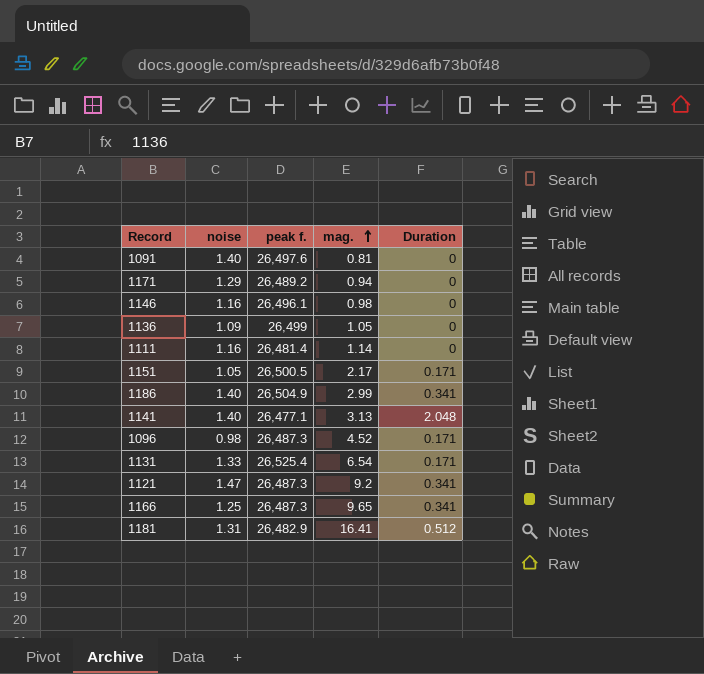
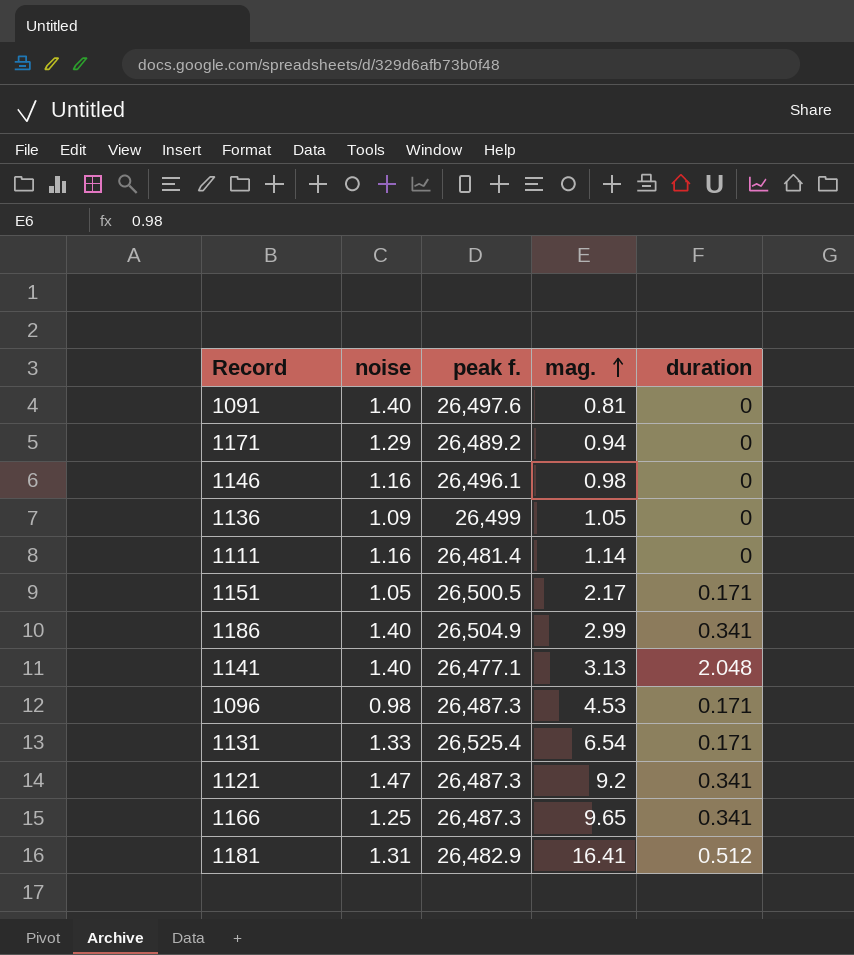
column name: Duration -> duration
1096 | mag.: 4.52 -> 4.53

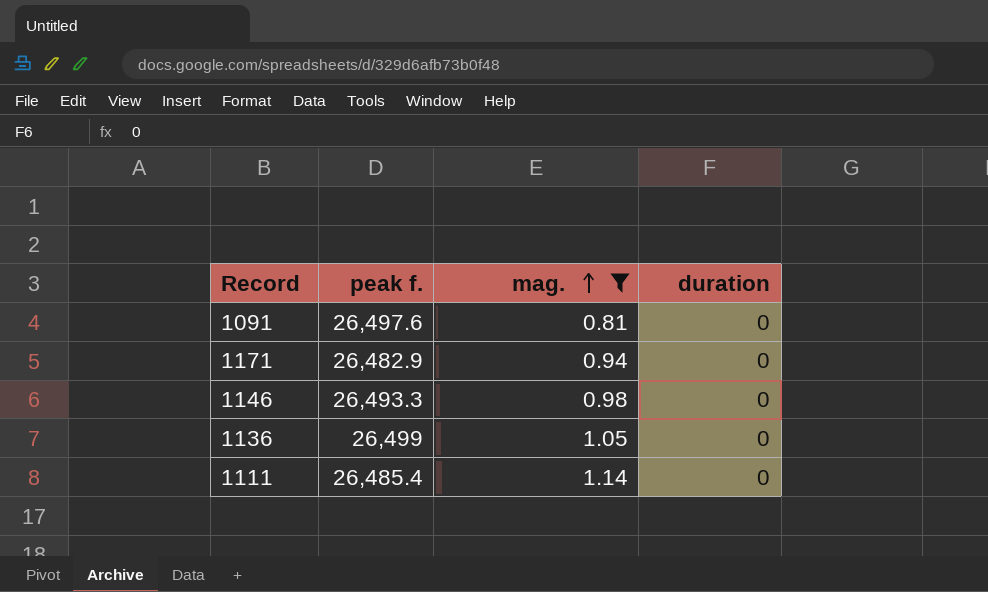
filter: none -> mag. <= 1.14
column noise | position: 2 -> none
1171 | peak f.: 26,489.2 -> 26,482.9
1146 | peak f.: 26,496.1 -> 26,493.3
1111 | peak f.: 26,481.4 -> 26,485.4

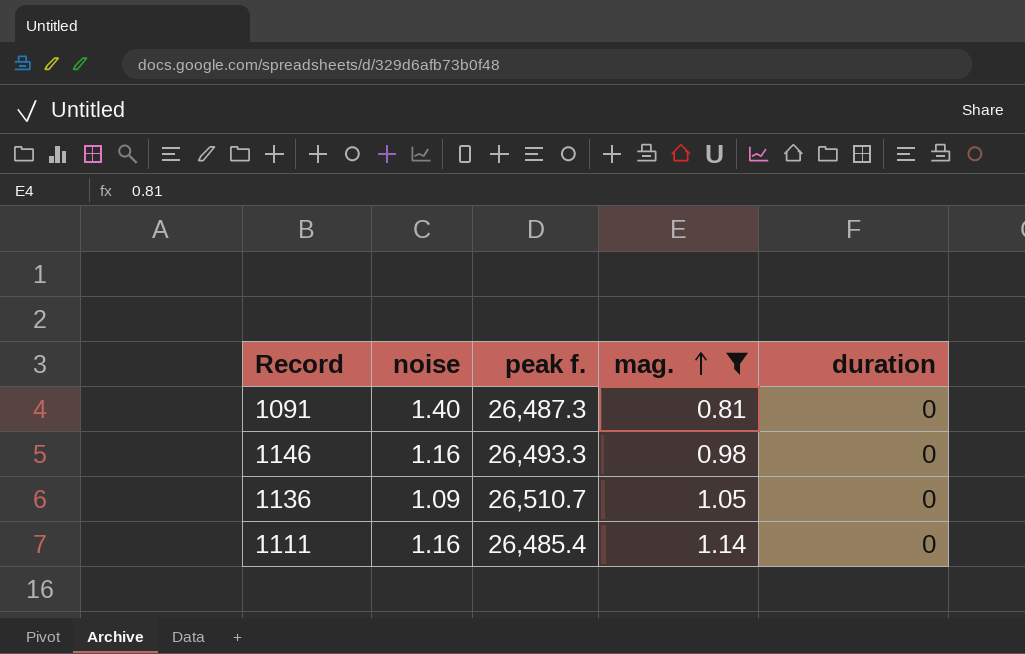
column noise | position: none -> 2
row 1171: 26,482.9 | 0.94 | 0 -> none
1091 | peak f.: 26,497.6 -> 26,487.3
1136 | peak f.: 26,499 -> 26,510.7

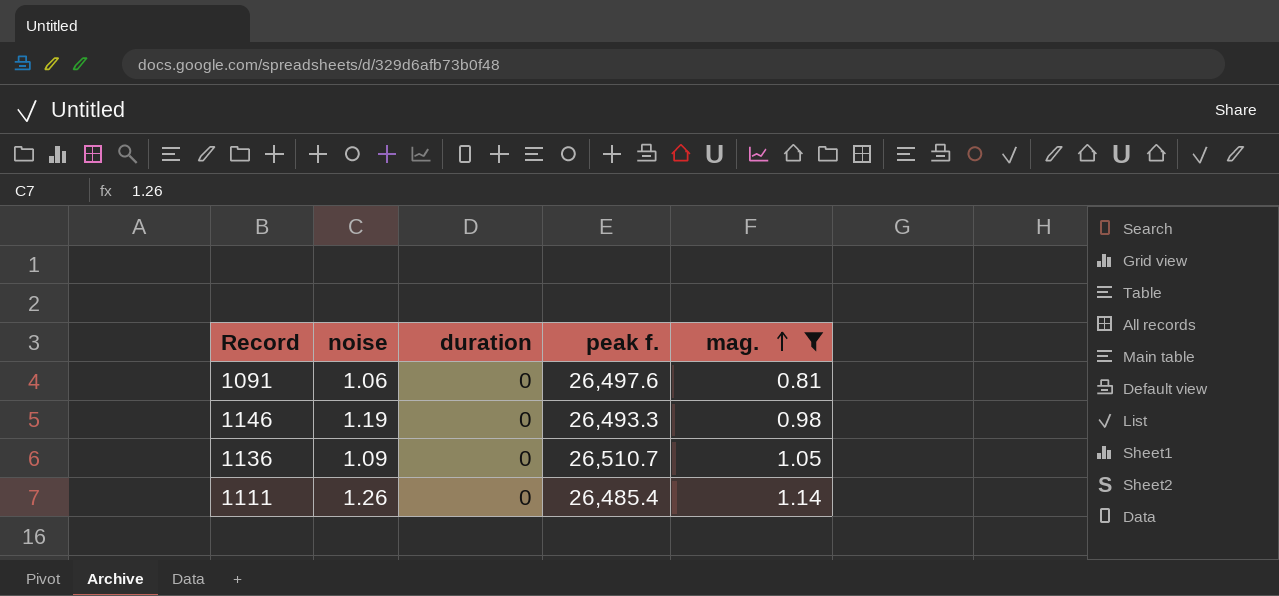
column duration | position: 5 -> 3
1091 | noise: 1.40 -> 1.06
1091 | peak f.: 26,487.3 -> 26,497.6
1146 | noise: 1.16 -> 1.19
1111 | noise: 1.16 -> 1.26

